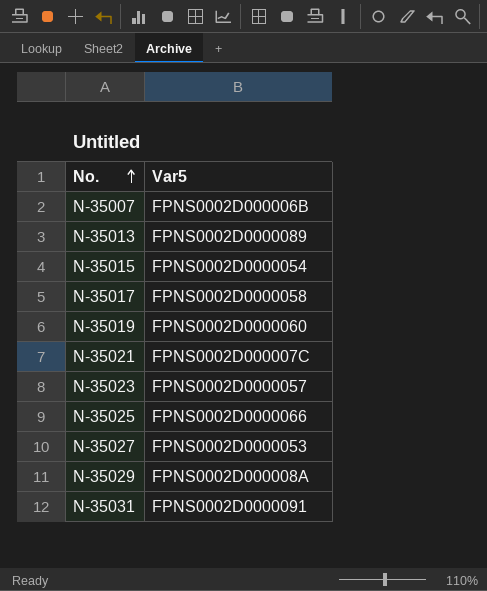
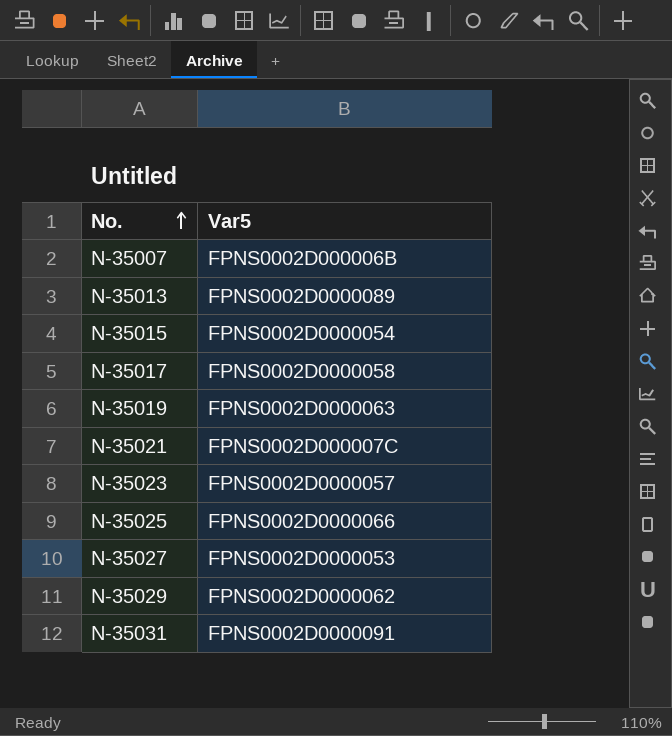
N-35019 | Var5: FPNS0002D0000060 -> FPNS0002D0000063
N-35029 | Var5: FPNS0002D000008A -> FPNS0002D0000062

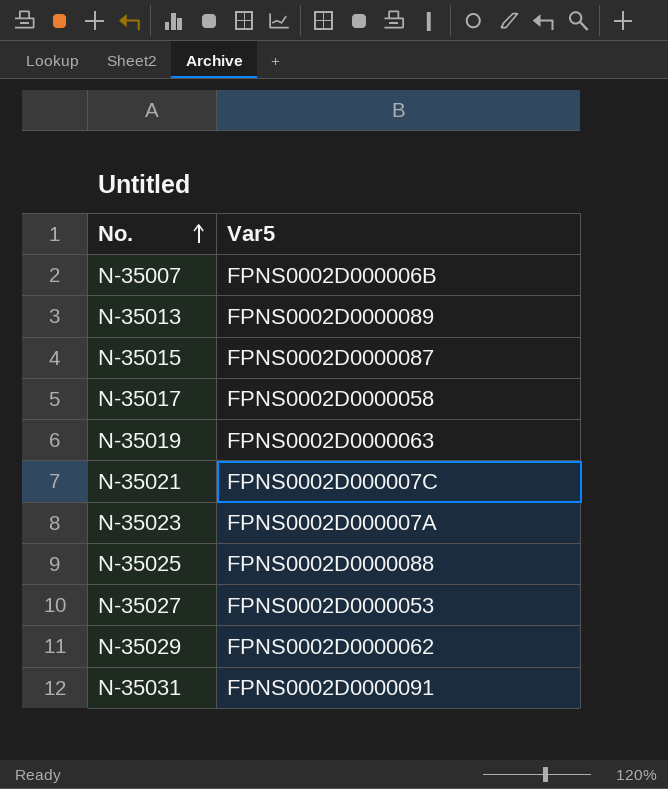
N-35015 | Var5: FPNS0002D0000054 -> FPNS0002D0000087
N-35023 | Var5: FPNS0002D0000057 -> FPNS0002D000007A
N-35025 | Var5: FPNS0002D0000066 -> FPNS0002D0000088

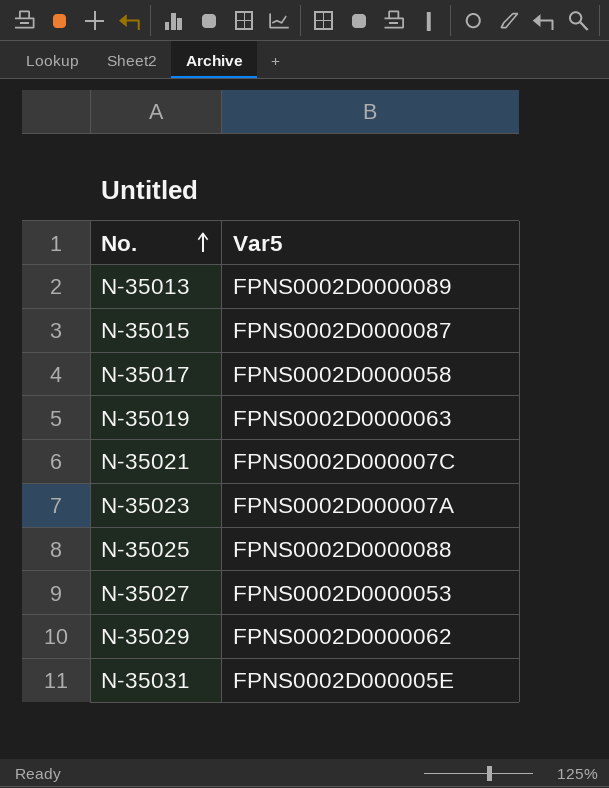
row N-35007: FPNS0002D000006B -> none
N-35031 | Var5: FPNS0002D0000091 -> FPNS0002D000005E

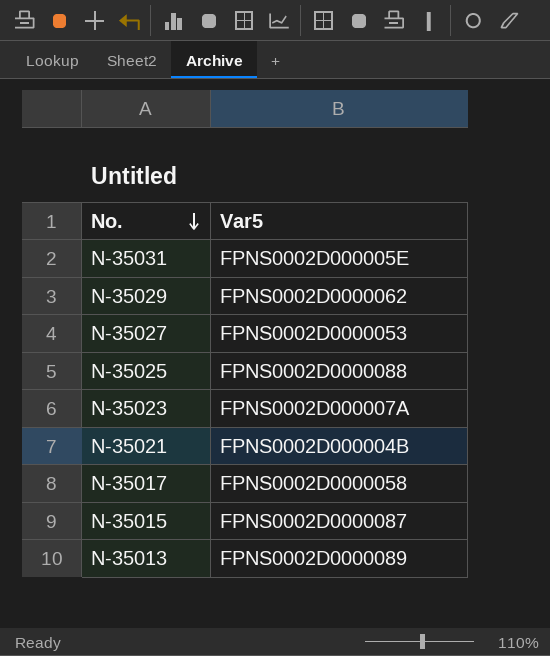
row order: No. ascending -> No. descending
row N-35019: FPNS0002D0000063 -> none
N-35021 | Var5: FPNS0002D000007C -> FPNS0002D000004B

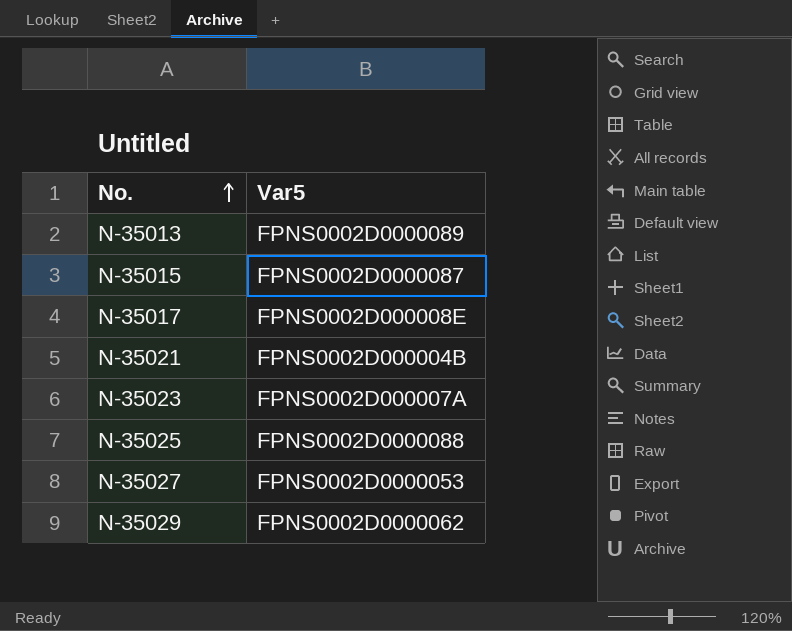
row order: No. descending -> No. ascending
row N-35031: FPNS0002D000005E -> none
N-35017 | Var5: FPNS0002D0000058 -> FPNS0002D000008E

